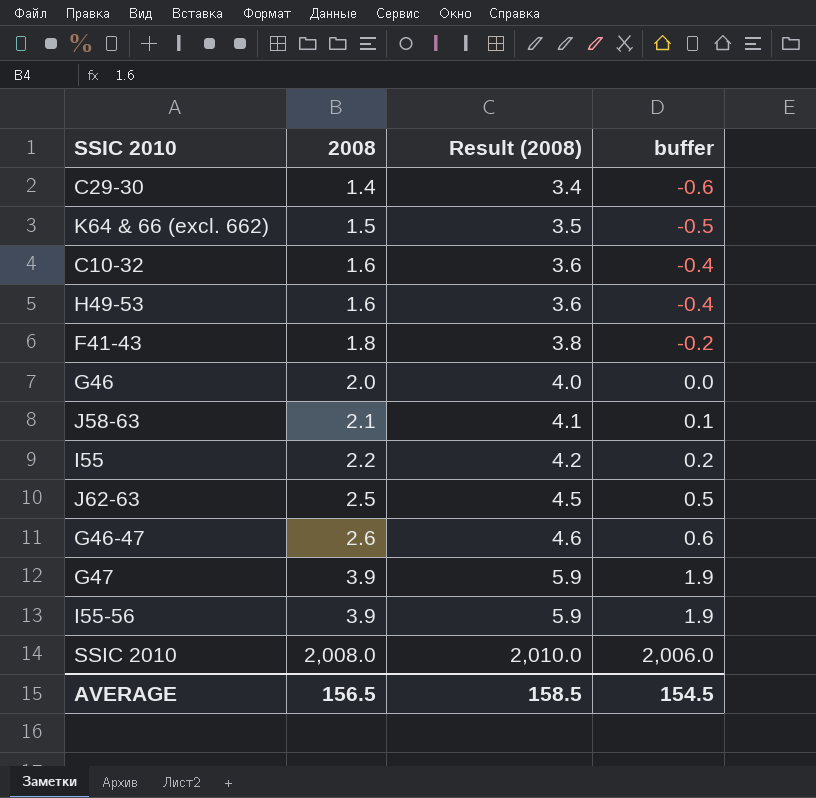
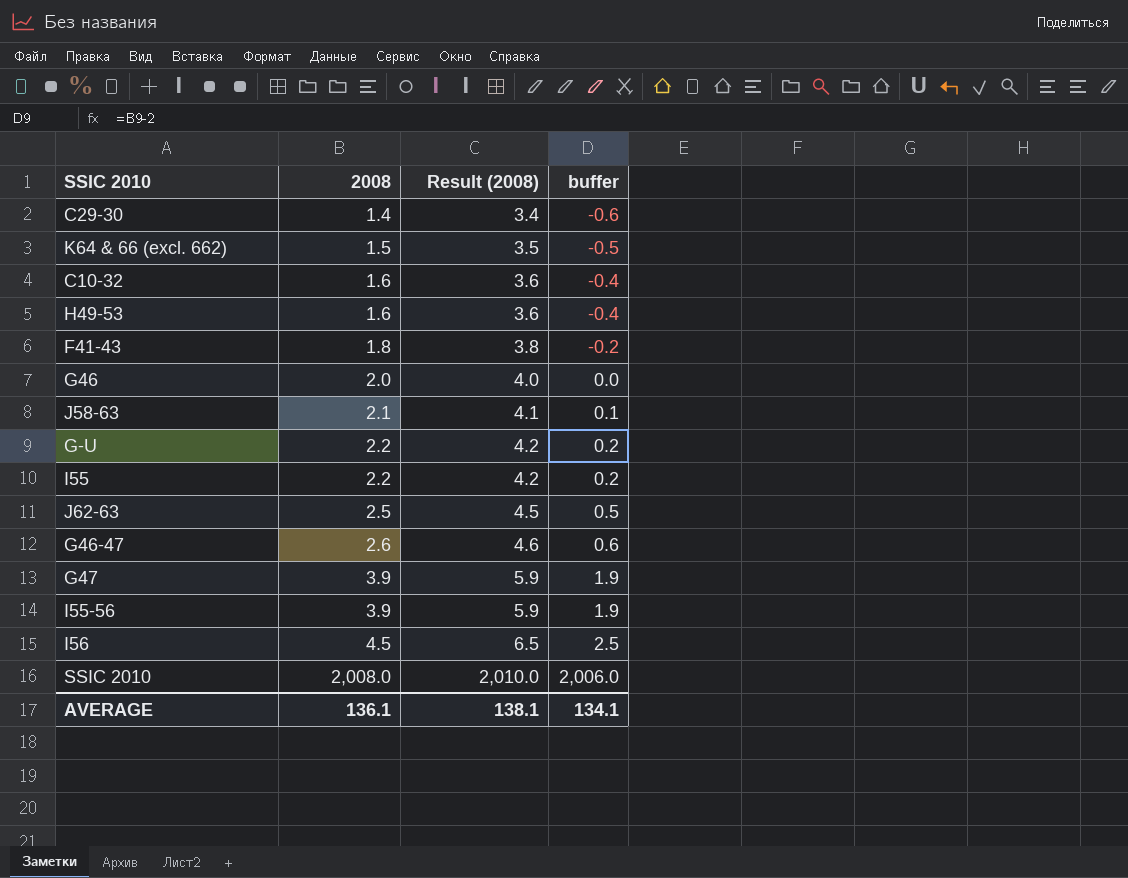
row G-U: none -> 2.2 | 4.2 | 0.2
row I56: none -> 4.5 | 6.5 | 2.5
AVERAGE | 2008: 156.5 -> 136.1
AVERAGE | Result (2008): 158.5 -> 138.1
AVERAGE | buffer: 154.5 -> 134.1

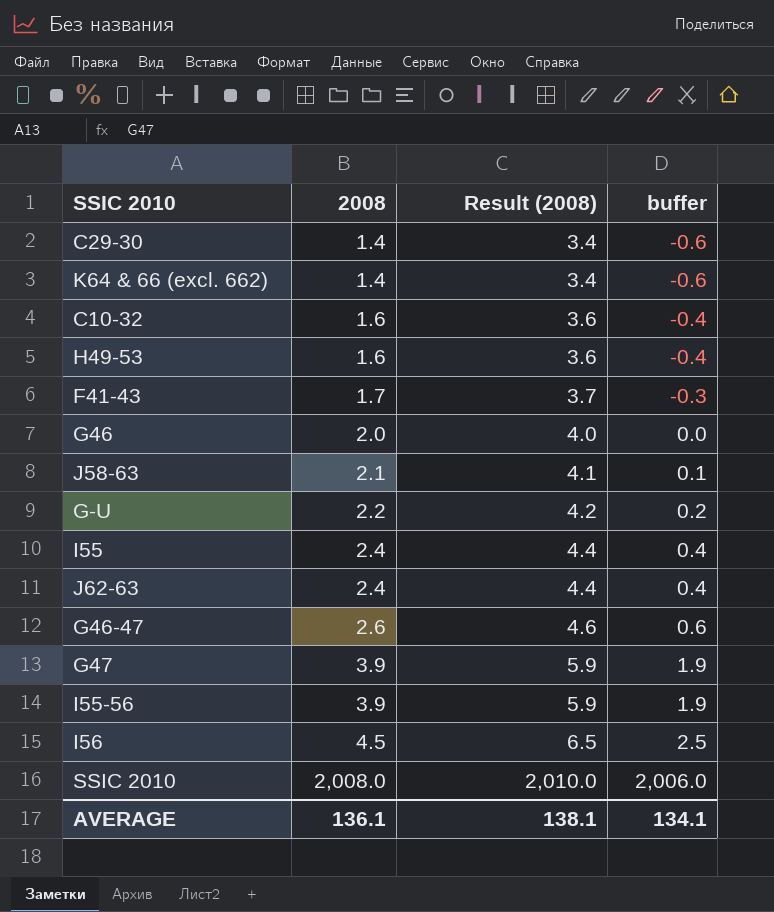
K64 & 66 (excl. 662) | 2008: 1.5 -> 1.4
K64 & 66 (excl. 662) | Result (2008): 3.5 -> 3.4
K64 & 66 (excl. 662) | buffer: -0.5 -> -0.6
F41-43 | 2008: 1.8 -> 1.7
F41-43 | Result (2008): 3.8 -> 3.7
F41-43 | buffer: -0.2 -> -0.3
I55 | 2008: 2.2 -> 2.4
I55 | Result (2008): 4.2 -> 4.4
I55 | buffer: 0.2 -> 0.4
J62-63 | 2008: 2.5 -> 2.4
J62-63 | Result (2008): 4.5 -> 4.4
J62-63 | buffer: 0.5 -> 0.4

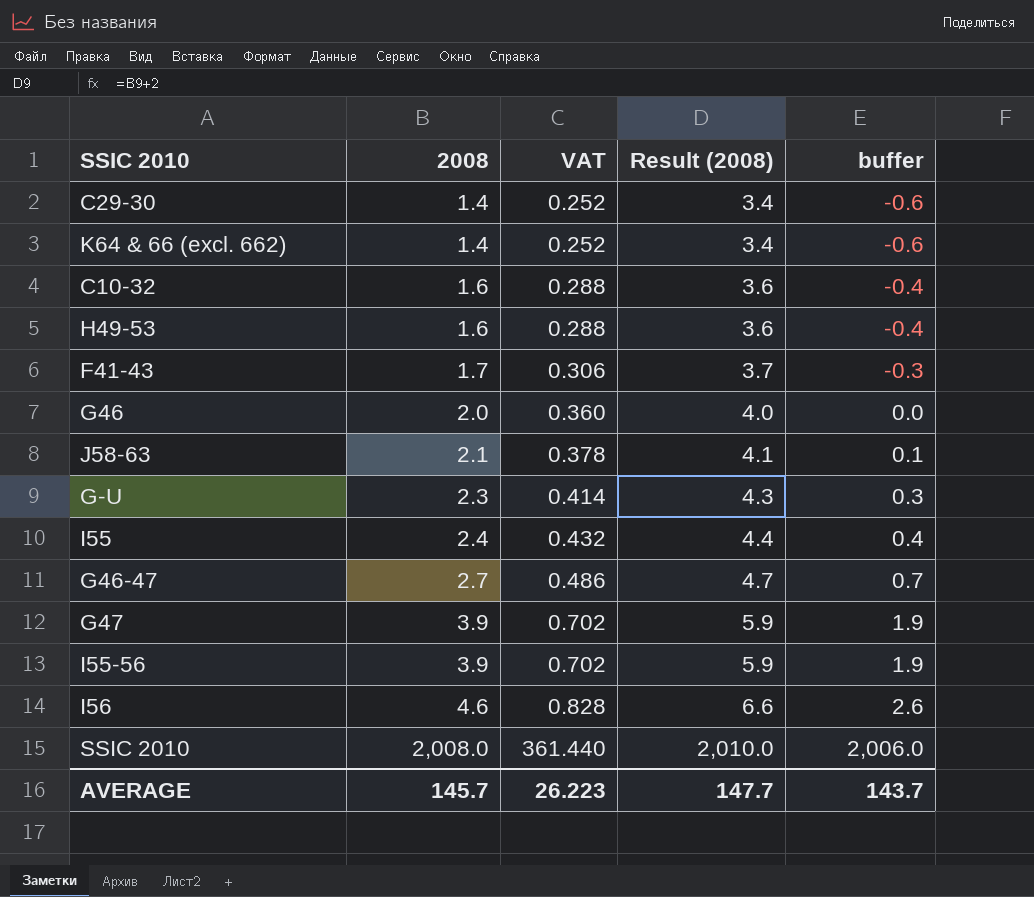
column VAT | formula: none -> [2008] * 0.18
row J62-63: 2.4 | 4.4 | 0.4 -> none
G-U | 2008: 2.2 -> 2.3
G-U | Result (2008): 4.2 -> 4.3
G-U | buffer: 0.2 -> 0.3
G46-47 | 2008: 2.6 -> 2.7
G46-47 | Result (2008): 4.6 -> 4.7
G46-47 | buffer: 0.6 -> 0.7
I56 | 2008: 4.5 -> 4.6
I56 | Result (2008): 6.5 -> 6.6
I56 | buffer: 2.5 -> 2.6
AVERAGE | 2008: 136.1 -> 145.7
AVERAGE | Result (2008): 138.1 -> 147.7
AVERAGE | buffer: 134.1 -> 143.7

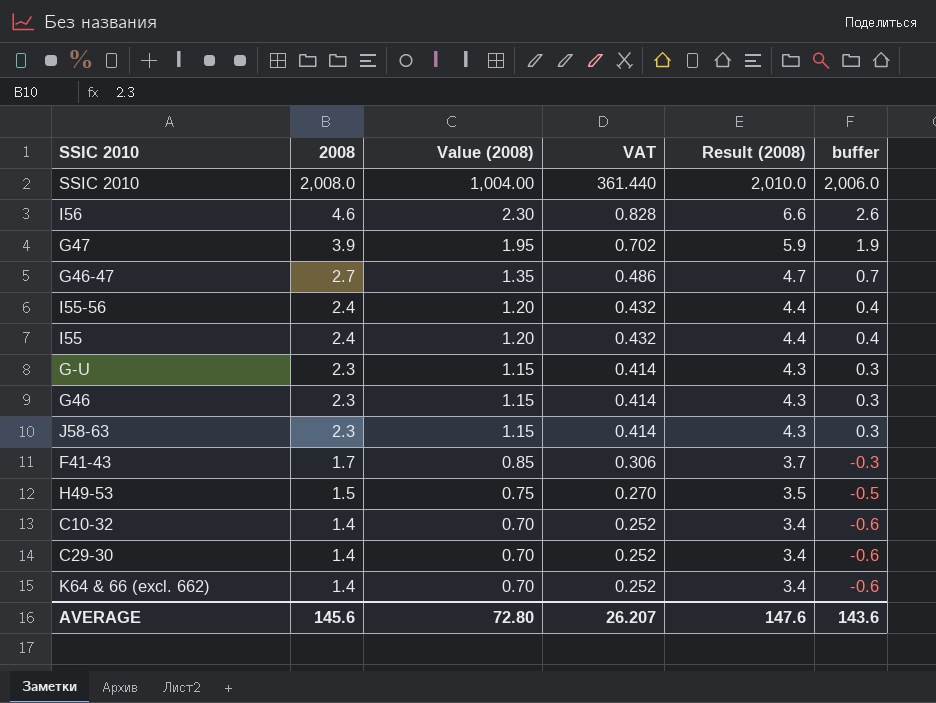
row order: 2008 ascending -> 2008 descending
column Value (2008) | formula: none -> [2008] * 0.5
I55-56 | 2008: 3.9 -> 2.4
I55-56 | VAT: 0.702 -> 0.432
I55-56 | Result (2008): 5.9 -> 4.4
I55-56 | buffer: 1.9 -> 0.4
G46 | 2008: 2.0 -> 2.3
G46 | VAT: 0.360 -> 0.414
G46 | Result (2008): 4.0 -> 4.3
G46 | buffer: 0.0 -> 0.3
J58-63 | 2008: 2.1 -> 2.3
J58-63 | VAT: 0.378 -> 0.414
J58-63 | Result (2008): 4.1 -> 4.3
J58-63 | buffer: 0.1 -> 0.3
H49-53 | 2008: 1.6 -> 1.5
H49-53 | VAT: 0.288 -> 0.270
H49-53 | Result (2008): 3.6 -> 3.5
H49-53 | buffer: -0.4 -> -0.5
C10-32 | 2008: 1.6 -> 1.4
C10-32 | VAT: 0.288 -> 0.252
C10-32 | Result (2008): 3.6 -> 3.4
C10-32 | buffer: -0.4 -> -0.6
AVERAGE | 2008: 145.7 -> 145.6
AVERAGE | VAT: 26.223 -> 26.207
AVERAGE | Result (2008): 147.7 -> 147.6
AVERAGE | buffer: 143.7 -> 143.6

